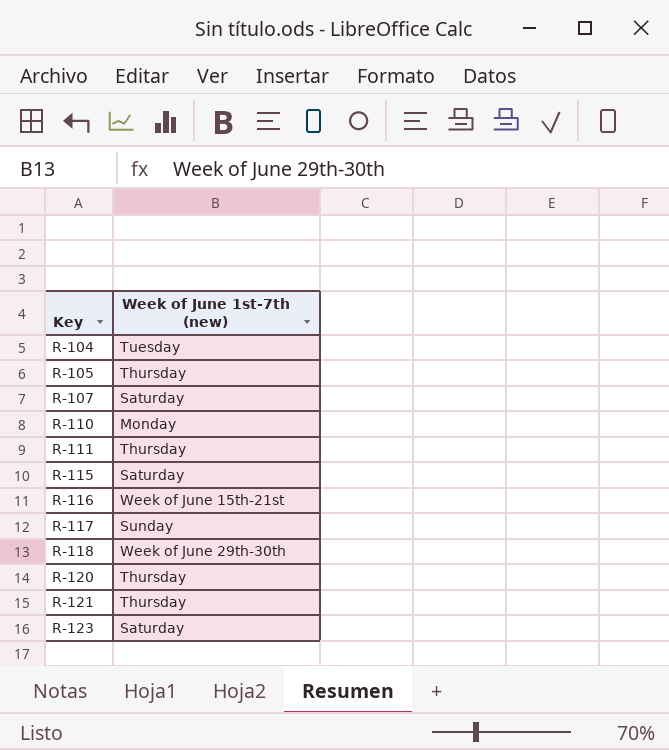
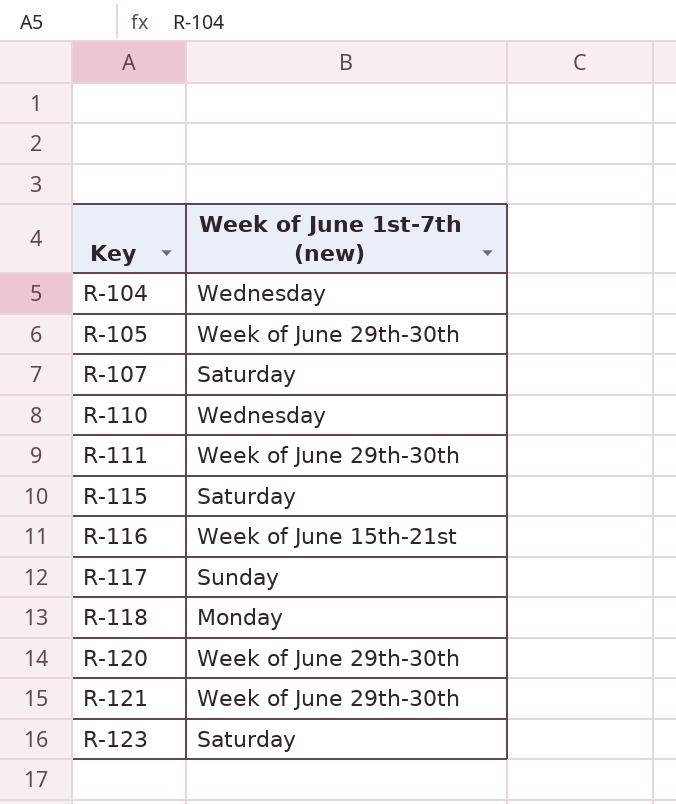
R-104 | Week of June 1st-7th (new): Tuesday -> Wednesday
R-105 | Week of June 1st-7th (new): Thursday -> Week of June 29th-30th
R-110 | Week of June 1st-7th (new): Monday -> Wednesday
R-111 | Week of June 1st-7th (new): Thursday -> Week of June 29th-30th
R-118 | Week of June 1st-7th (new): Week of June 29th-30th -> Monday
R-120 | Week of June 1st-7th (new): Thursday -> Week of June 29th-30th
R-121 | Week of June 1st-7th (new): Thursday -> Week of June 29th-30th

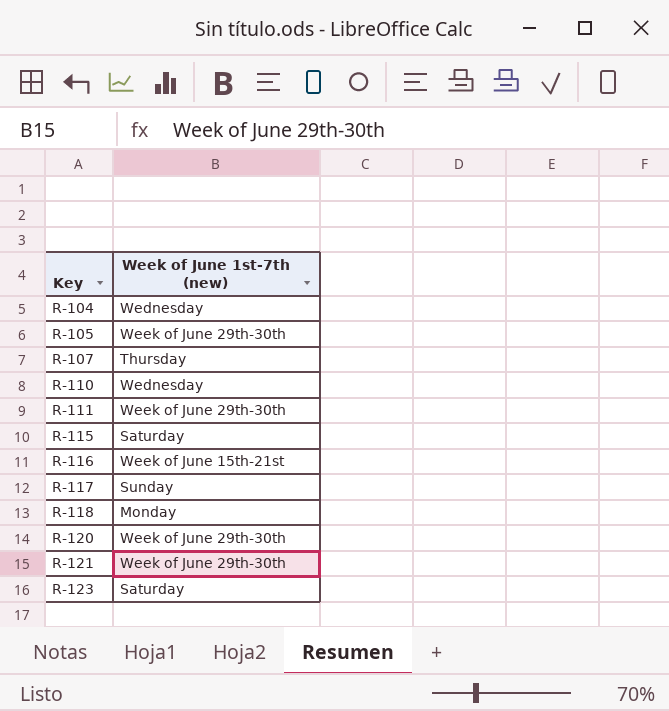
R-107 | Week of June 1st-7th (new): Saturday -> Thursday

